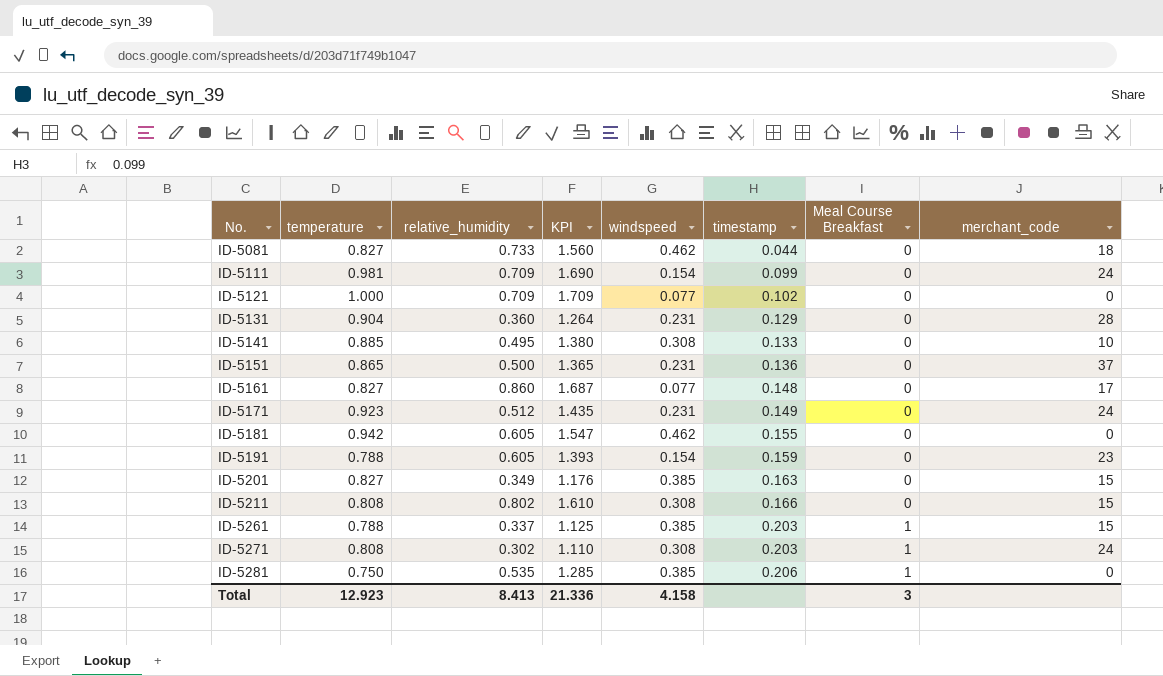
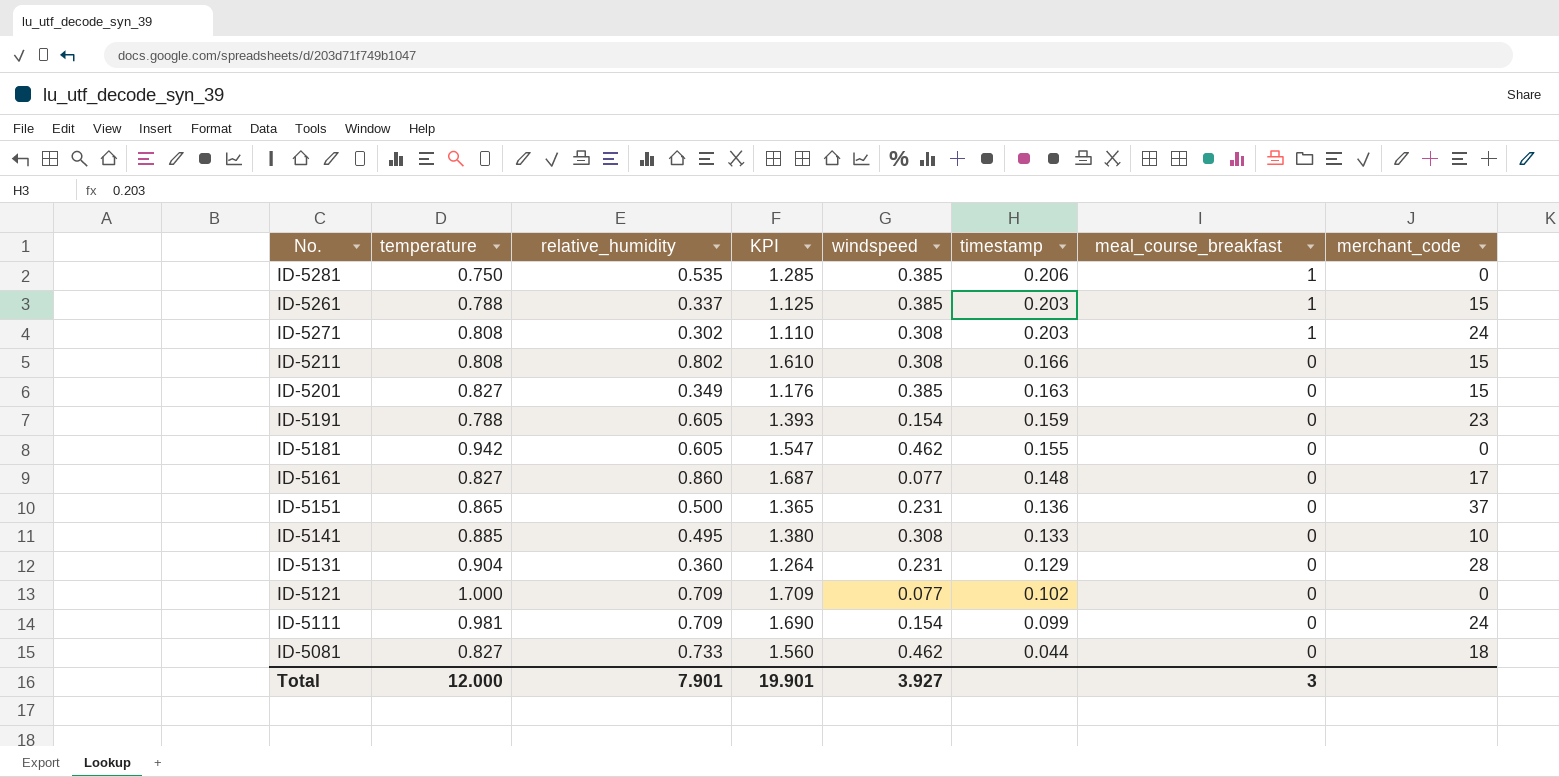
row order: No. ascending -> timestamp descending
column name: Meal Course Breakfast -> meal_course_breakfast
row ID-5171: 0.923 | 0.512 | 1.435 | 0.231 | 0.149 | 0 | 24 -> none
Total | temperature: 12.923 -> 12.000
Total | relative_humidity: 8.413 -> 7.901
Total | KPI: 21.336 -> 19.901
Total | windspeed: 4.158 -> 3.927

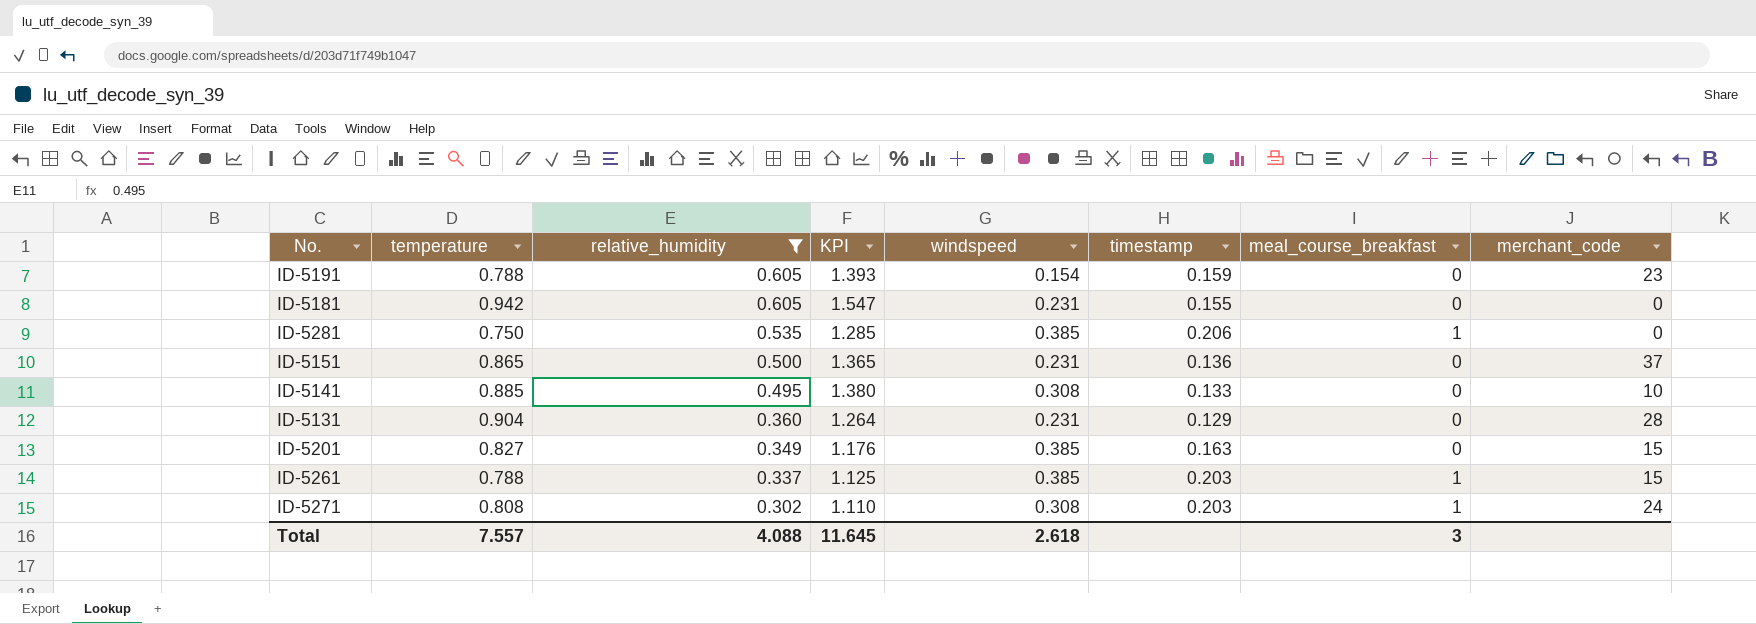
filter: none -> relative_humidity <= 0.605
row order: timestamp descending -> relative_humidity descending
ID-5181 | windspeed: 0.462 -> 0.231
Total | temperature: 12.000 -> 7.557
Total | relative_humidity: 7.901 -> 4.088
Total | KPI: 19.901 -> 11.645
Total | windspeed: 3.927 -> 2.618

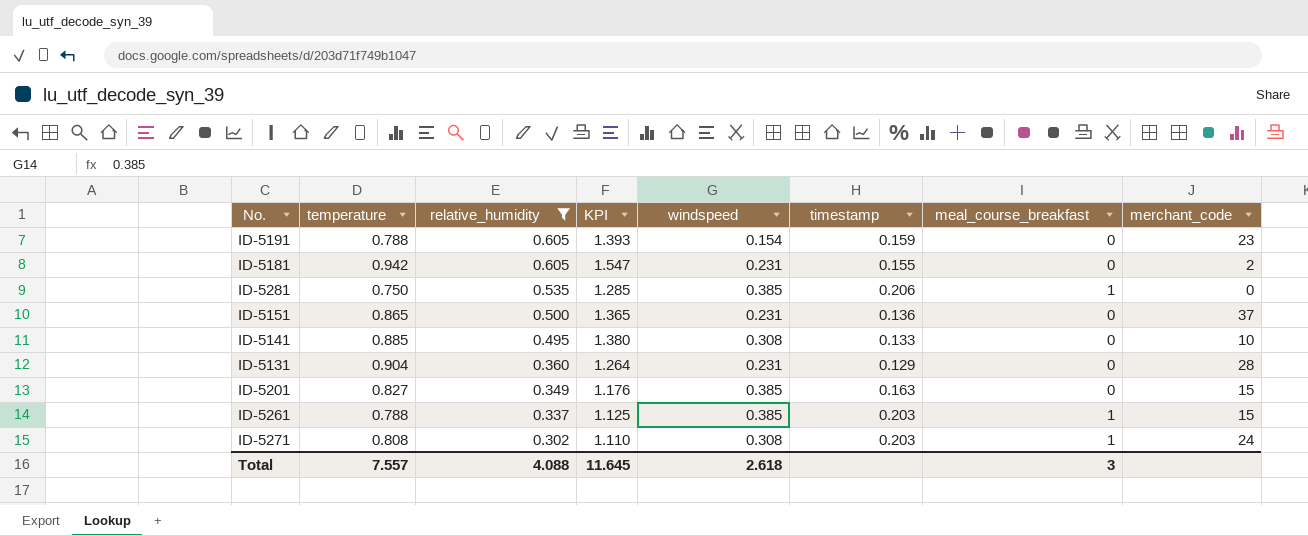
ID-5181 | merchant_code: 0 -> 2

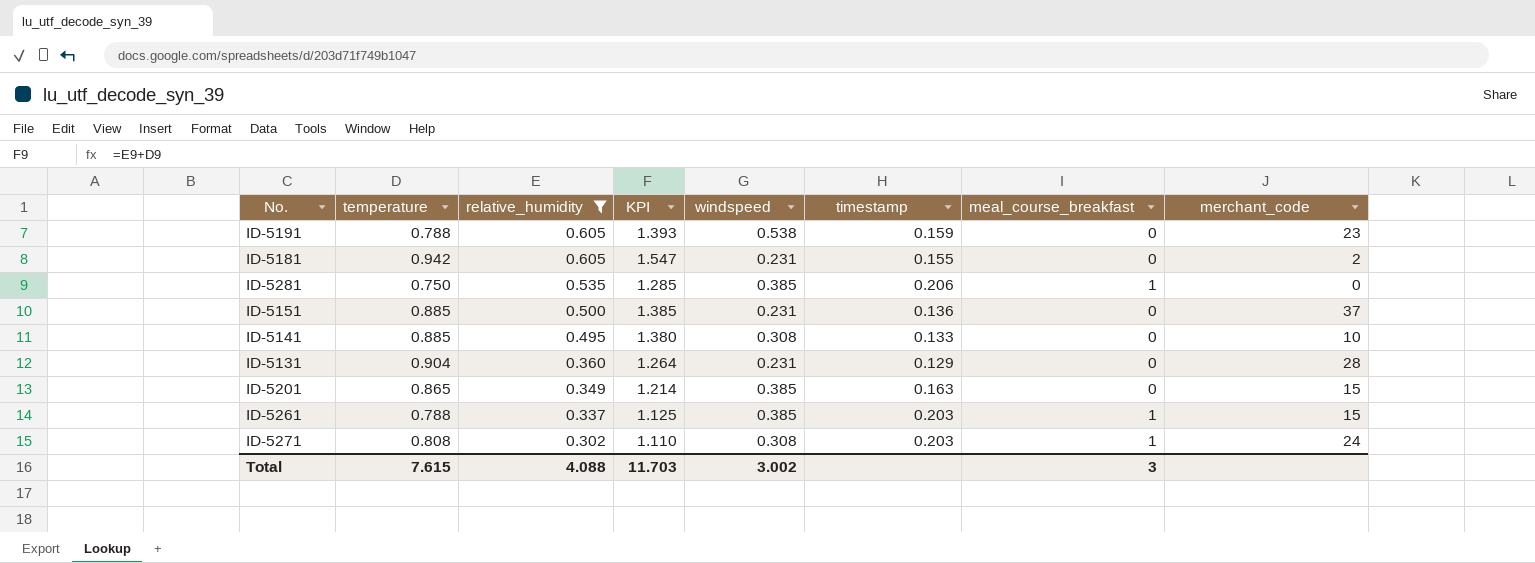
ID-5191 | windspeed: 0.154 -> 0.538
ID-5151 | temperature: 0.865 -> 0.885
ID-5151 | KPI: 1.365 -> 1.385
ID-5201 | temperature: 0.827 -> 0.865
ID-5201 | KPI: 1.176 -> 1.214
Total | temperature: 7.557 -> 7.615
Total | KPI: 11.645 -> 11.703
Total | windspeed: 2.618 -> 3.002

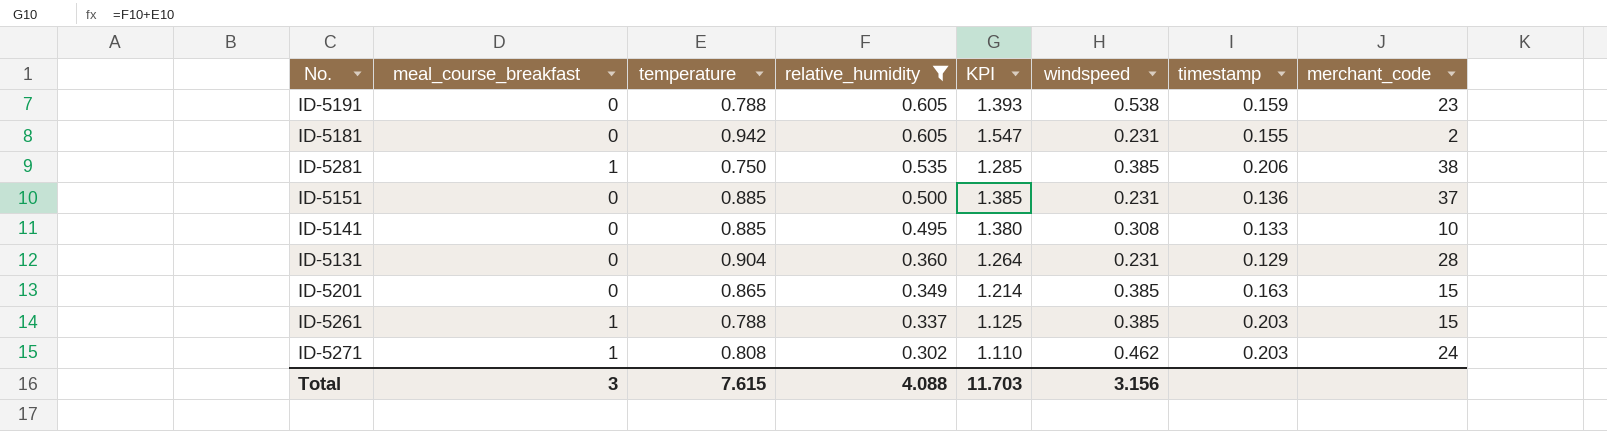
column meal_course_breakfast | position: 7 -> 2
ID-5281 | merchant_code: 0 -> 38
ID-5271 | windspeed: 0.308 -> 0.462
Total | windspeed: 3.002 -> 3.156

